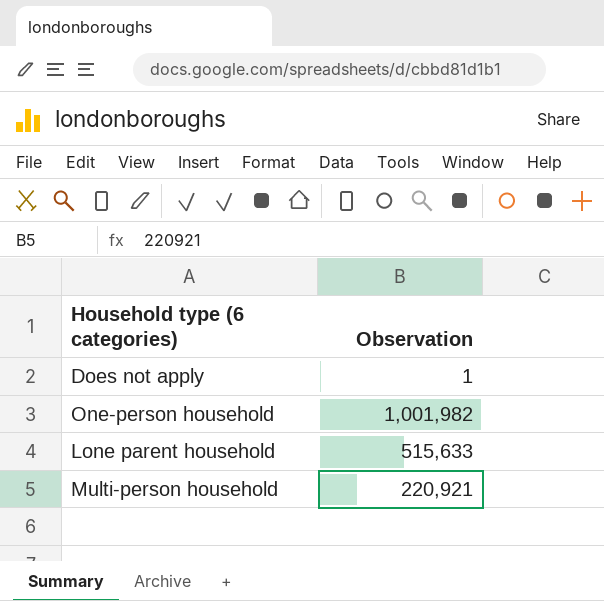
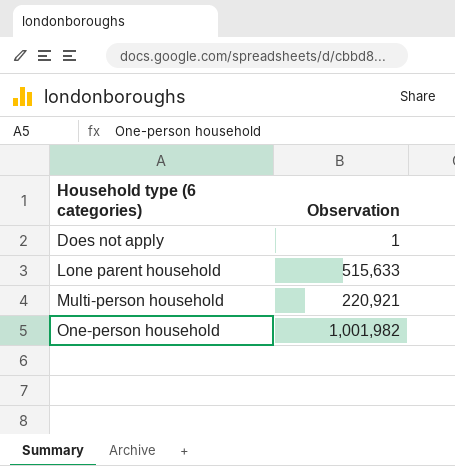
row order: none -> Household type (6 categories) ascending

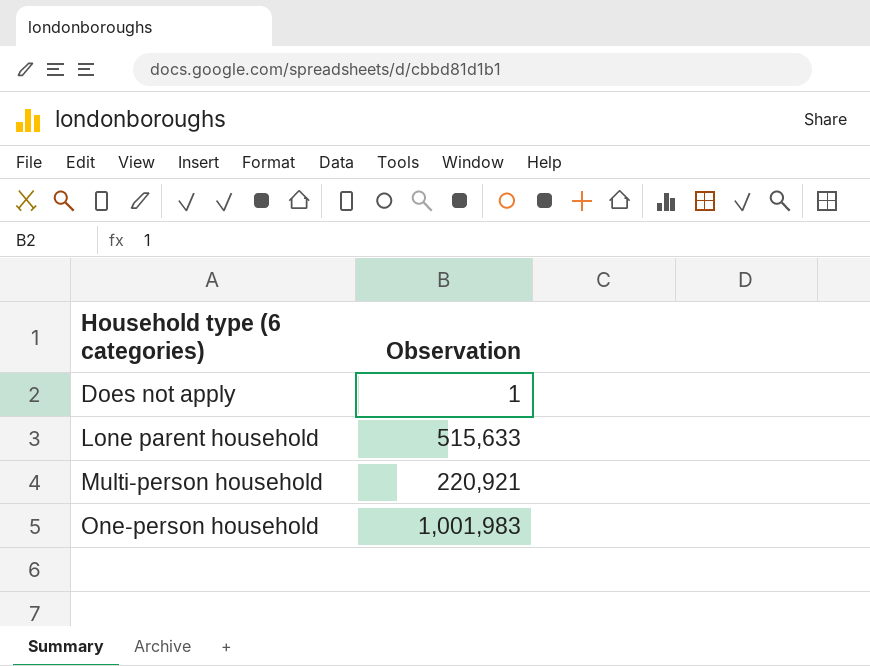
One-person household | Observation: 1,001,982 -> 1,001,983

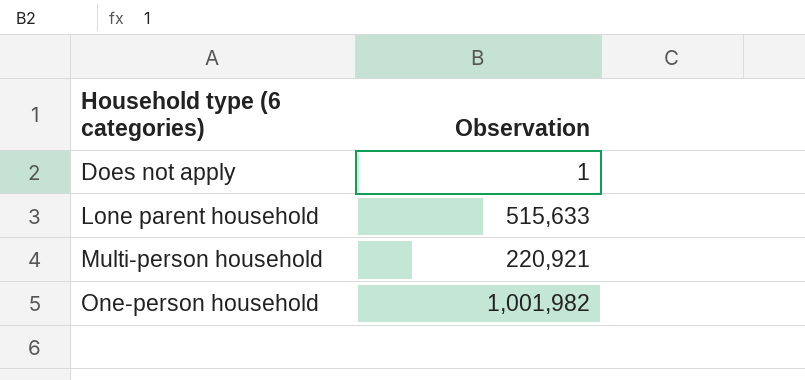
One-person household | Observation: 1,001,983 -> 1,001,982

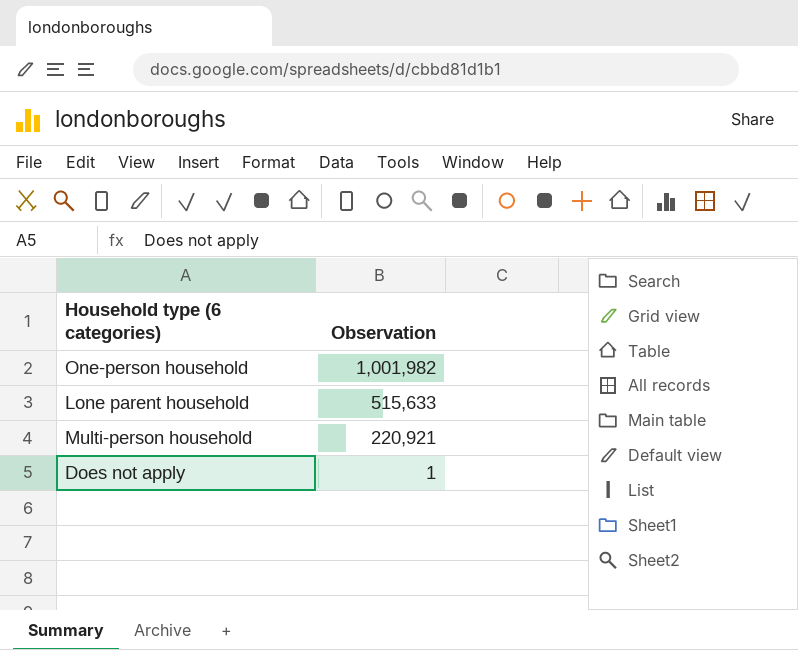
row order: Household type (6 categories) ascending -> Observation descending

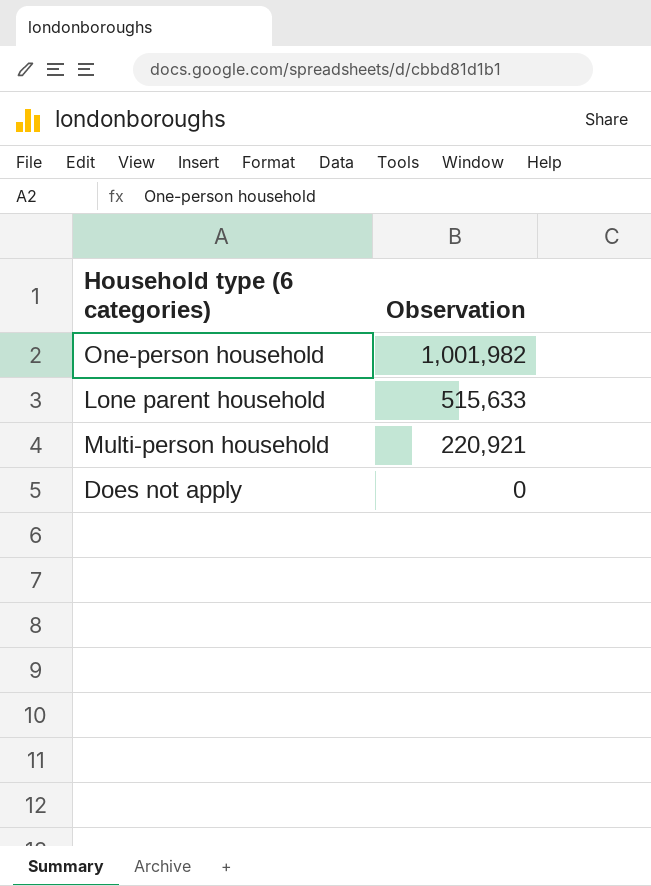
Does not apply | Observation: 1 -> 0

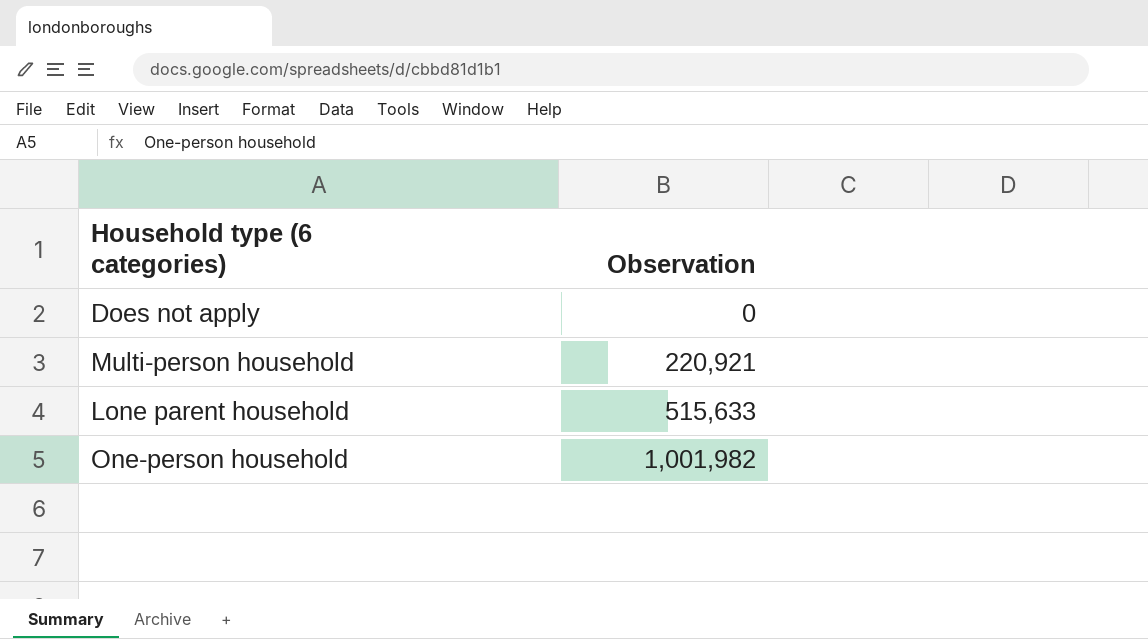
row order: Observation descending -> Observation ascending

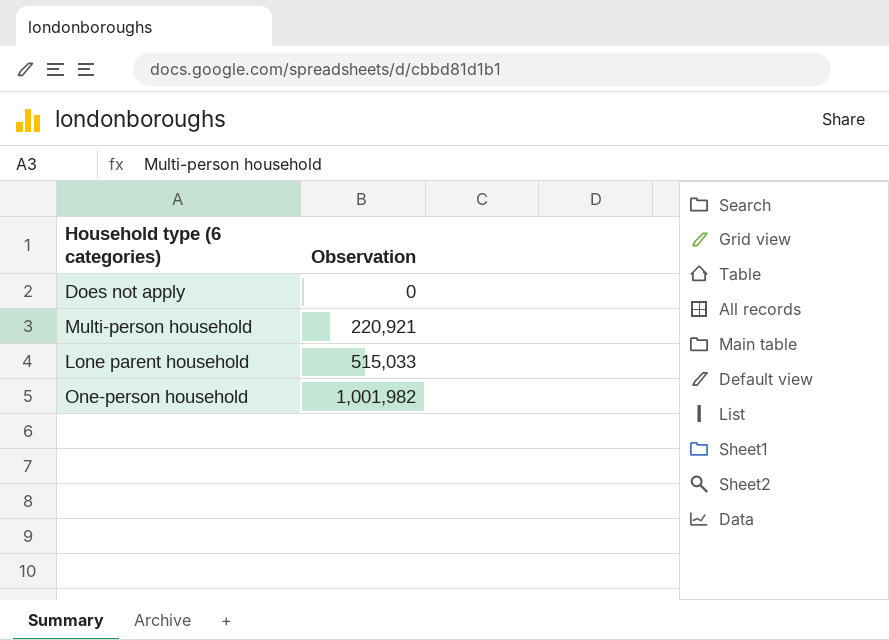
Lone parent household | Observation: 515,633 -> 515,033

